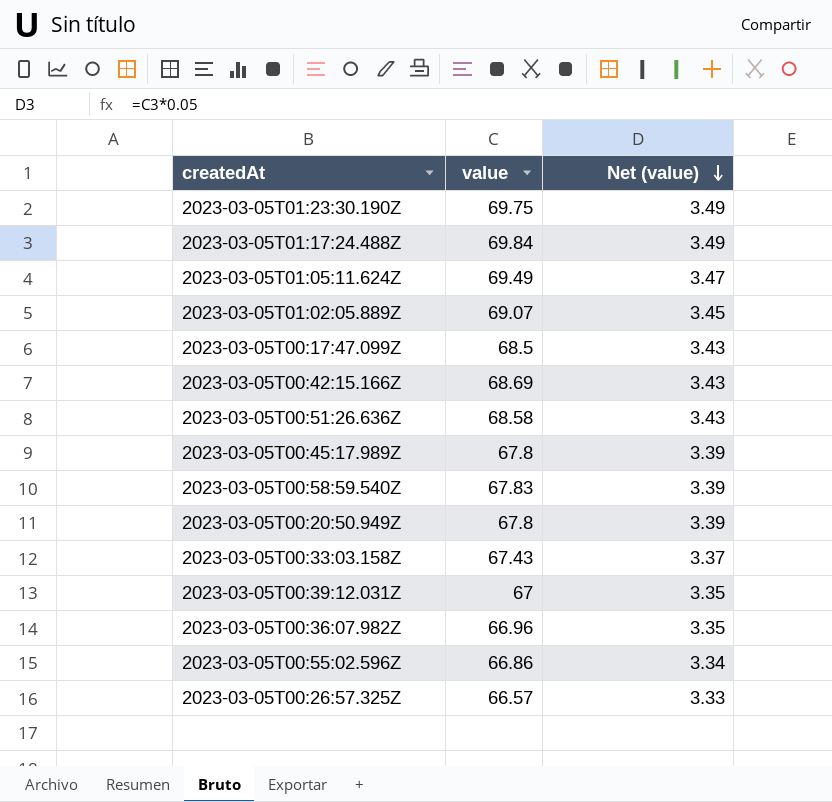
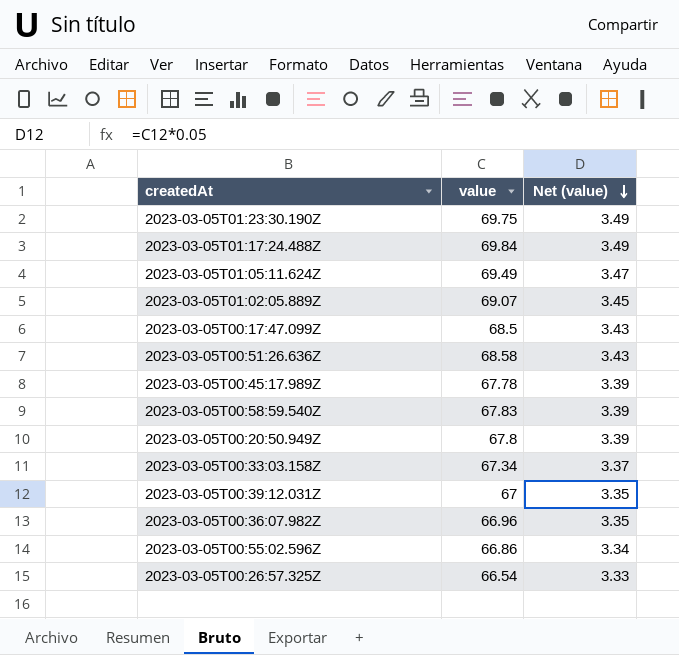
row 2023-03-05T00:42:15.166Z: 68.69 | 3.43 -> none
2023-03-05T00:45:17.989Z | value: 67.8 -> 67.78
2023-03-05T00:33:03.158Z | value: 67.43 -> 67.34
2023-03-05T00:26:57.325Z | value: 66.57 -> 66.54

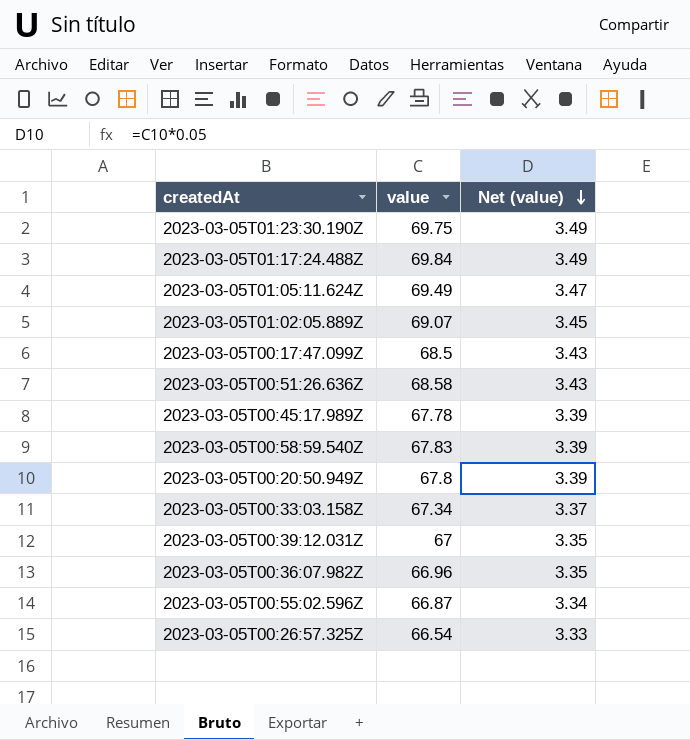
2023-03-05T00:55:02.596Z | value: 66.86 -> 66.87

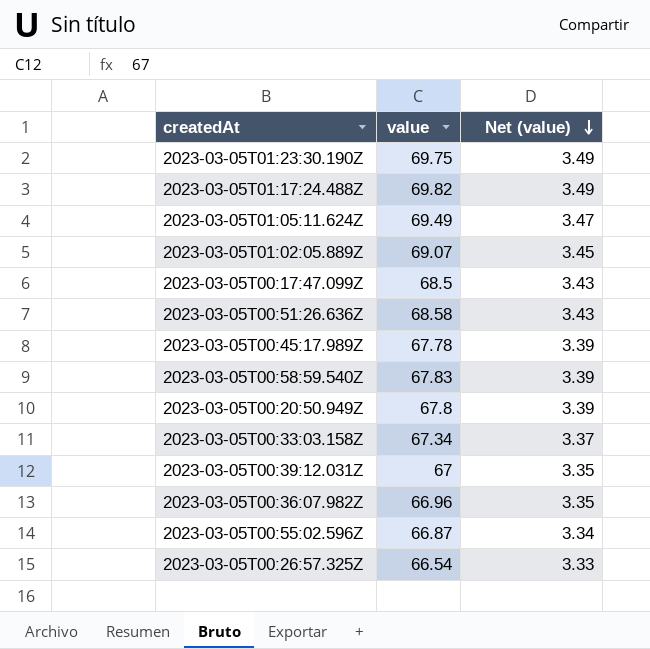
2023-03-05T01:17:24.488Z | value: 69.84 -> 69.82

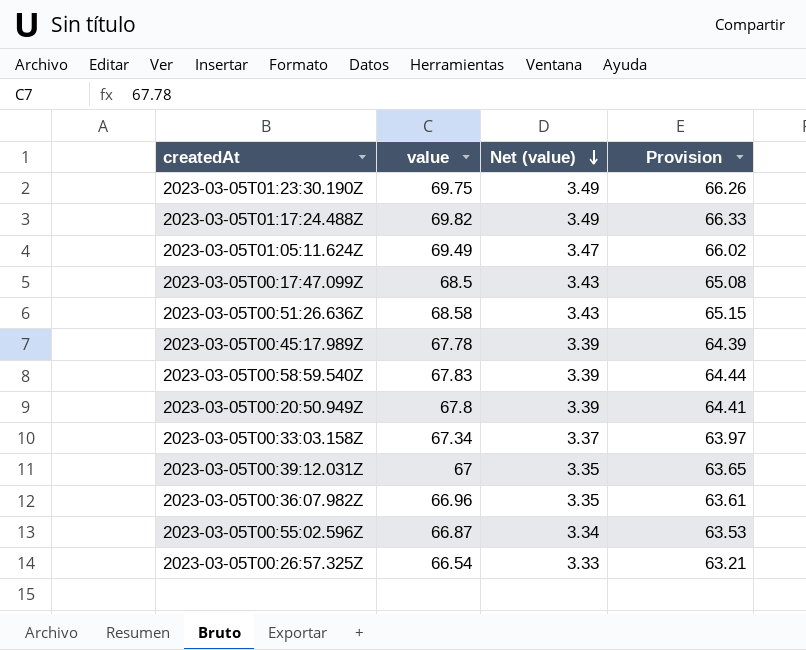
column Provision | formula: none -> [value] * 0.95
row 2023-03-05T01:02:05.889Z: 69.07 | 3.45 -> none

